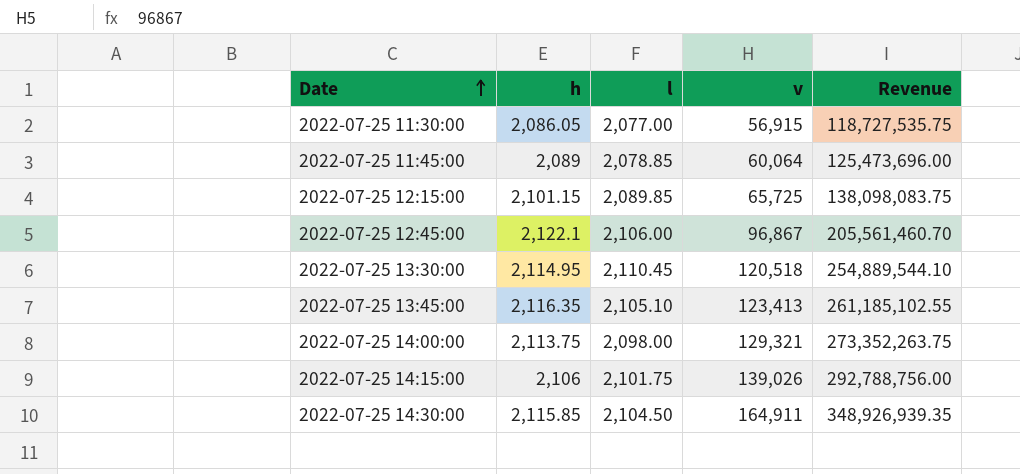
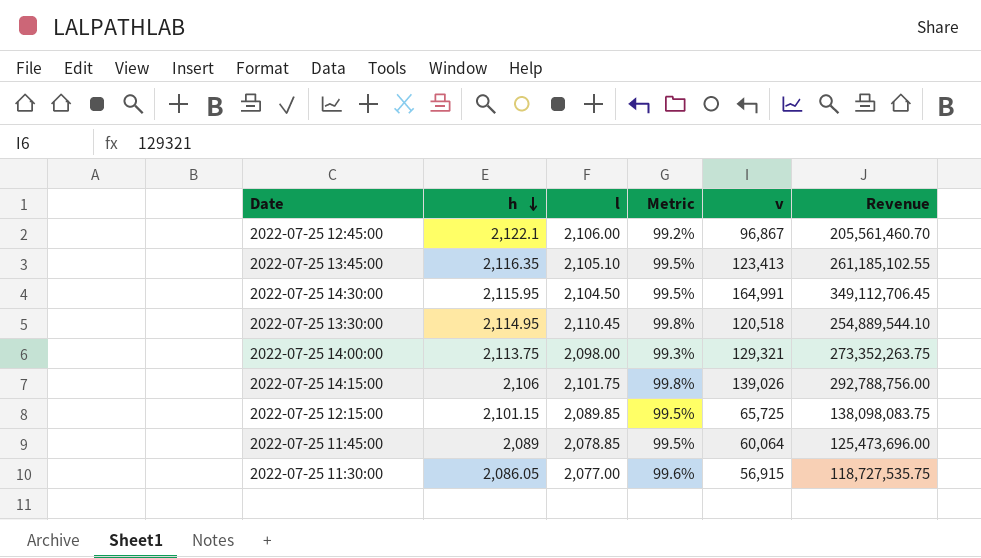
row order: Date ascending -> h descending
column Metric | formula: none -> [l] / [h]
2022-07-25 14:30:00 | h: 2,115.85 -> 2,115.95
2022-07-25 14:30:00 | v: 164,911 -> 164,991
2022-07-25 14:30:00 | Revenue: 348,926,939.35 -> 349,112,706.45

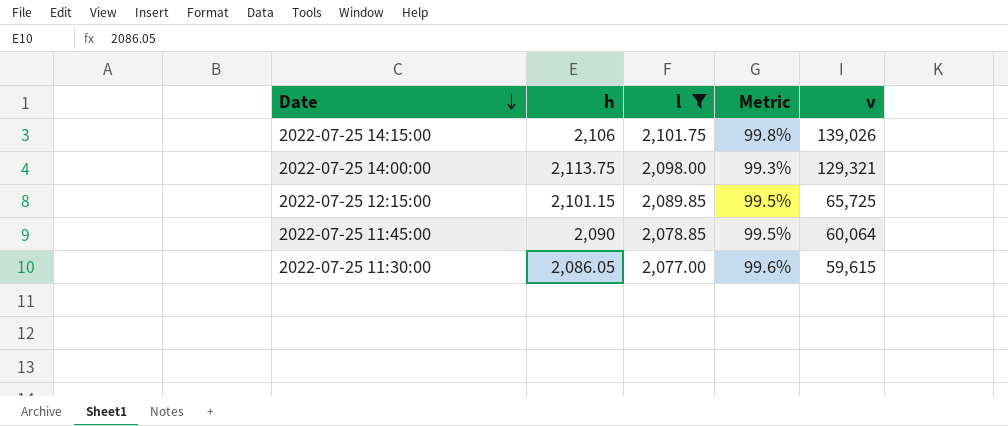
filter: none -> l <= 2,101.75
row order: h descending -> Date descending
column Revenue | formula: [h] * [v] -> none
2022-07-25 11:45:00 | h: 2,089 -> 2,090
2022-07-25 11:30:00 | v: 56,915 -> 59,615

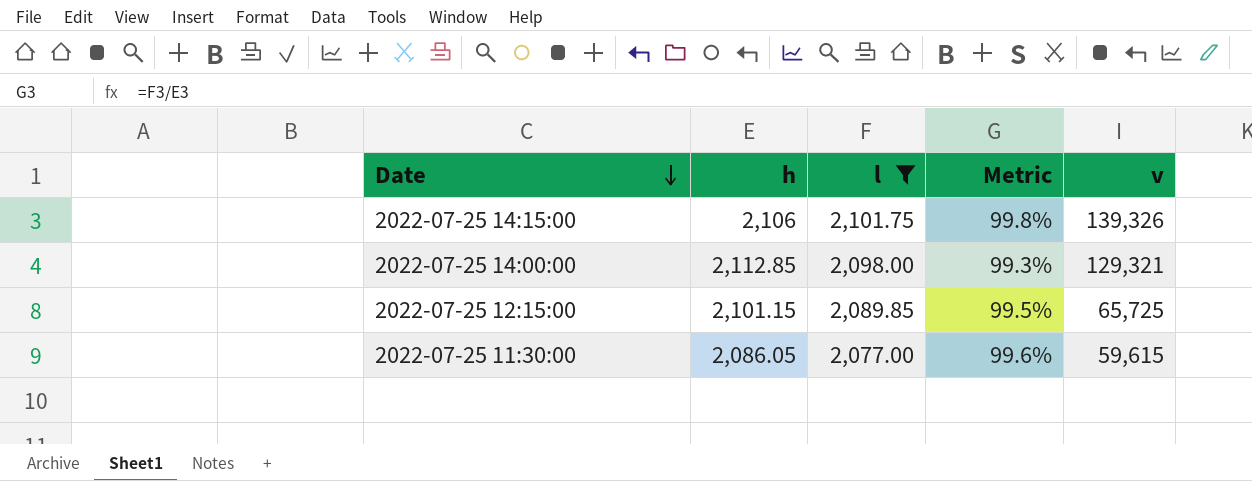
row 2022-07-25 11:45:00: 2,090 | 2,078.85 | 99.5% | 60,064 -> none
2022-07-25 14:15:00 | v: 139,026 -> 139,326
2022-07-25 14:00:00 | h: 2,113.75 -> 2,112.85

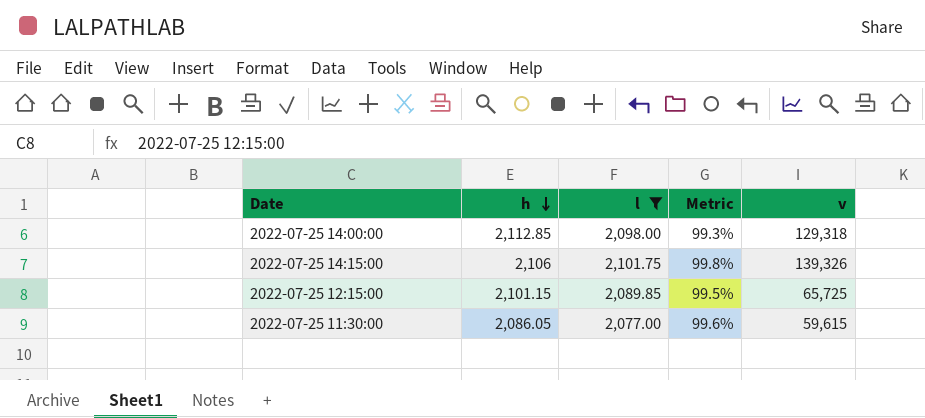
row order: Date descending -> h descending
2022-07-25 14:00:00 | v: 129,321 -> 129,318

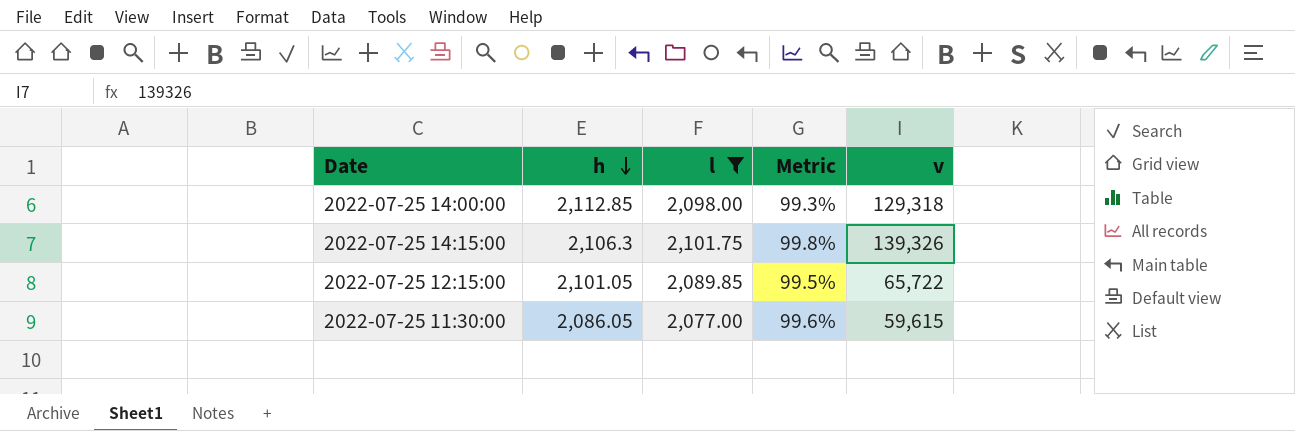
2022-07-25 14:15:00 | h: 2,106 -> 2,106.3
2022-07-25 12:15:00 | h: 2,101.15 -> 2,101.05
2022-07-25 12:15:00 | v: 65,725 -> 65,722

